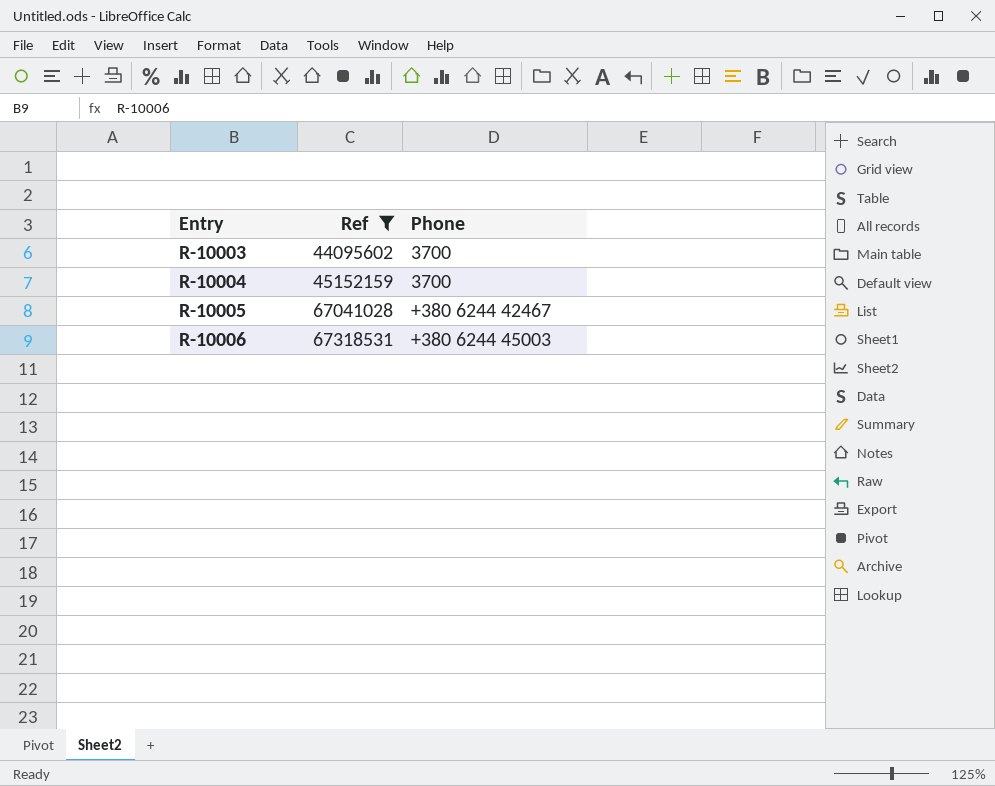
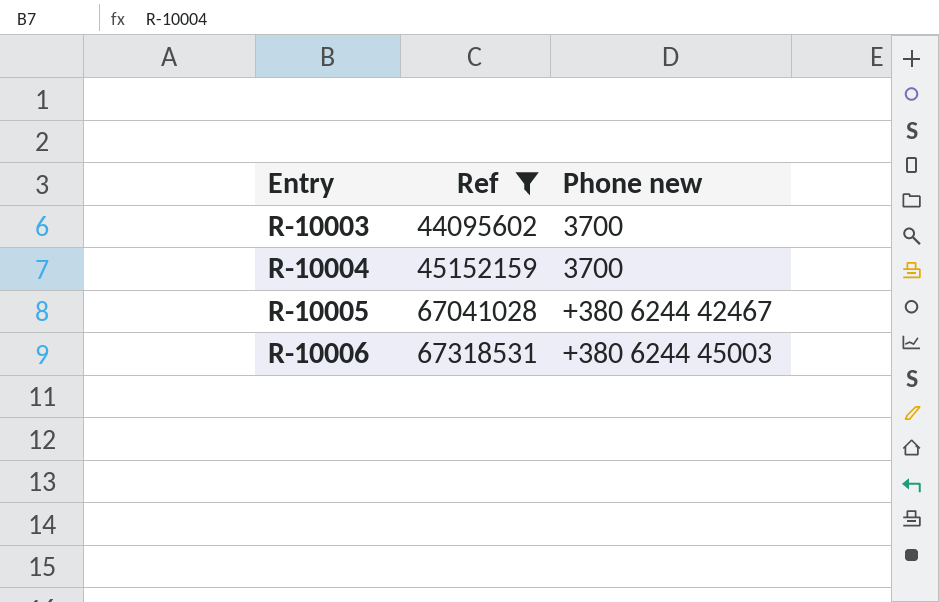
column name: Phone -> Phone new

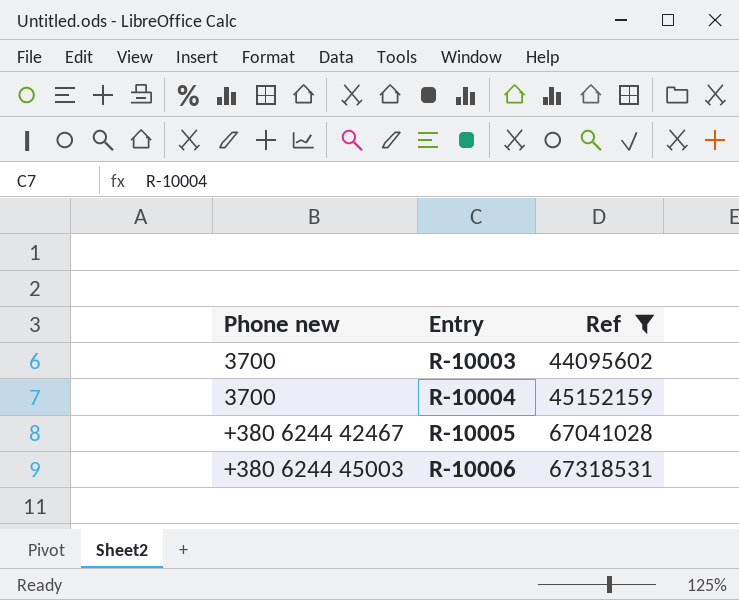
column Phone new | position: 3 -> 1

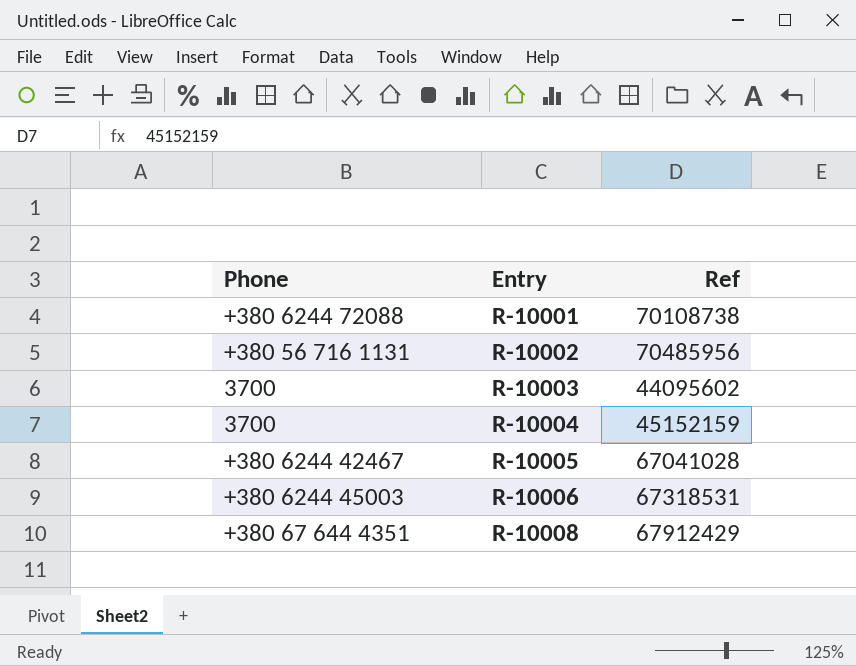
filter: Ref <= 67318531 -> none
column name: Phone new -> Phone

